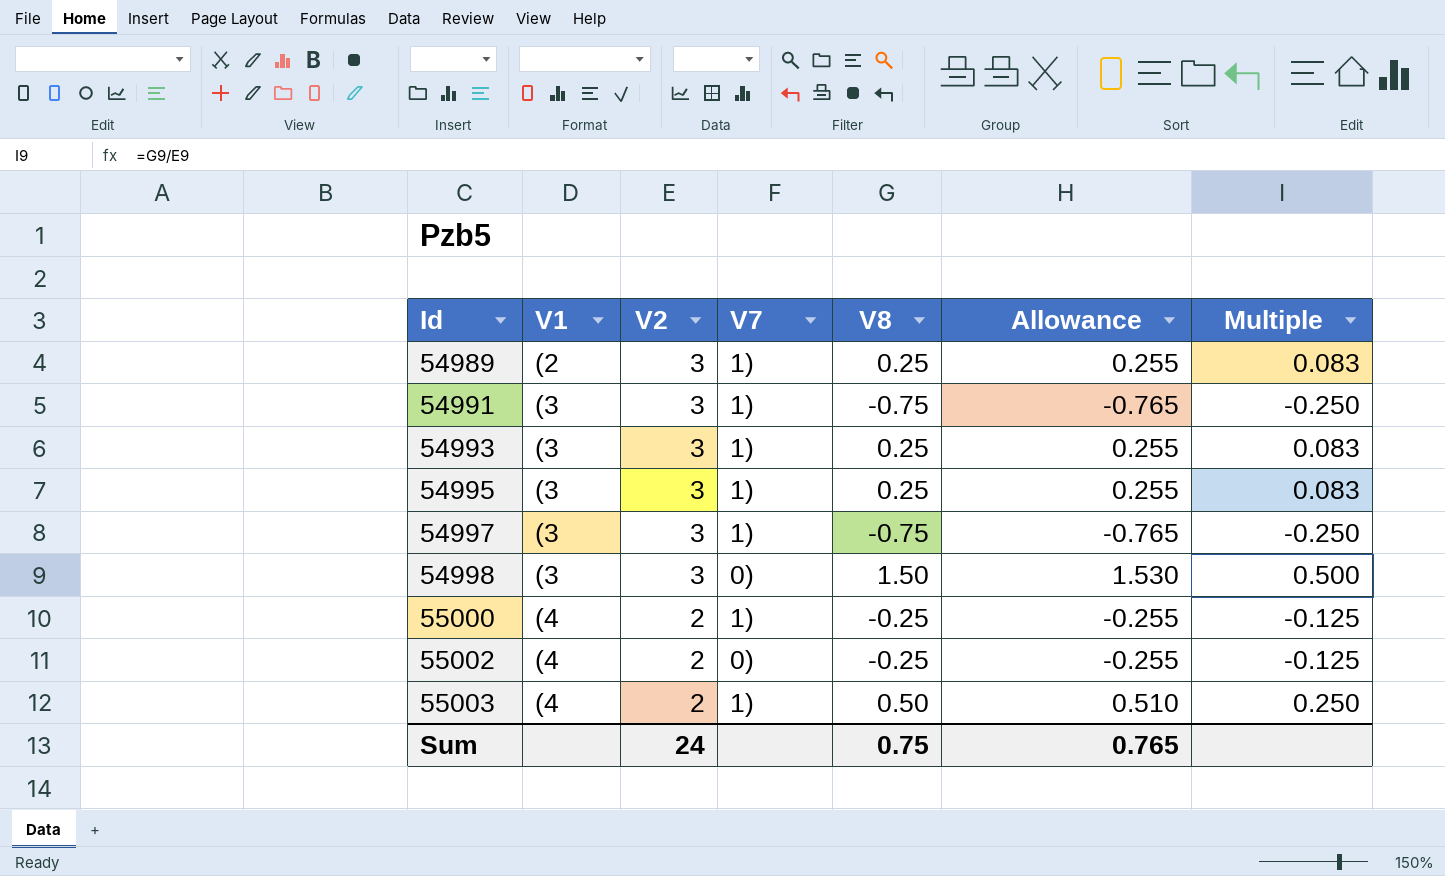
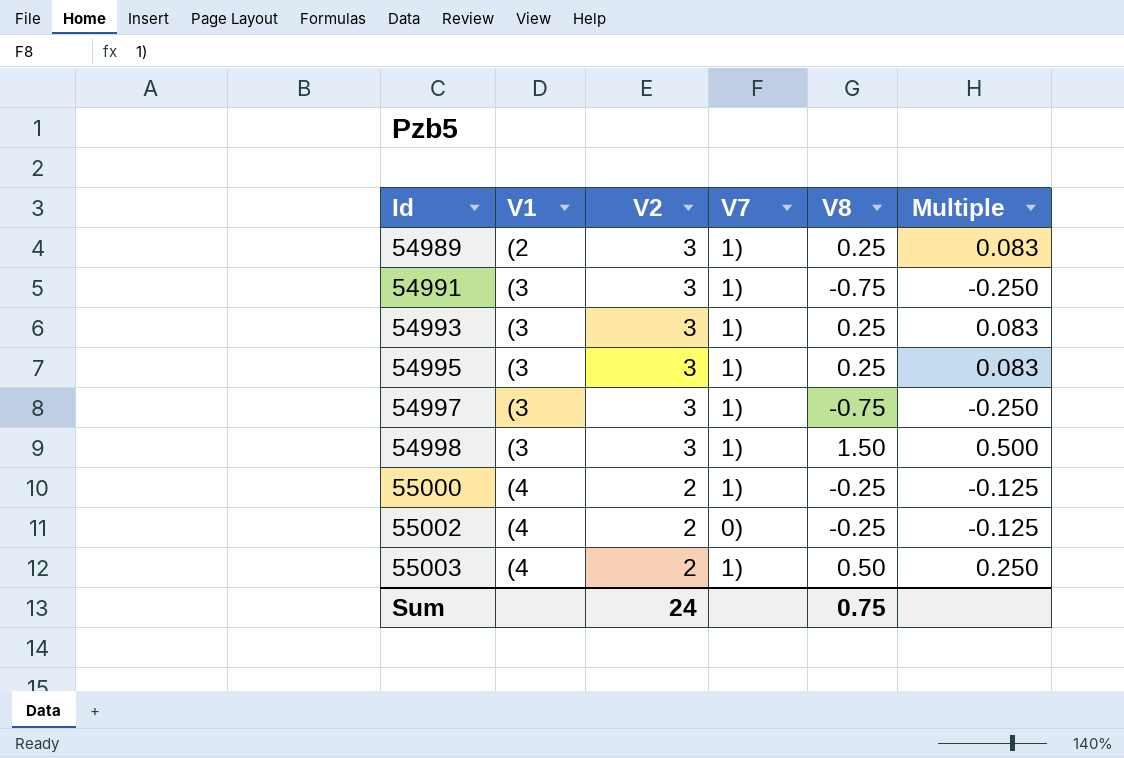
column Allowance | formula: [V8] * 1.02 -> none
54998 | V7: 0) -> 1)

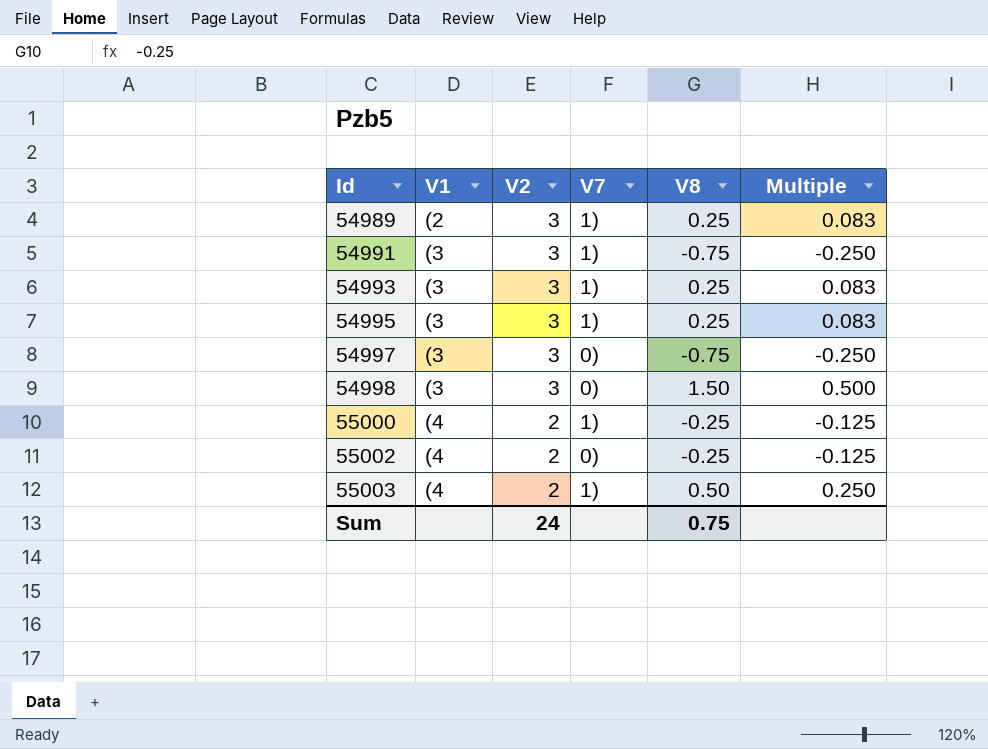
54997 | V7: 1) -> 0)
54998 | V7: 1) -> 0)

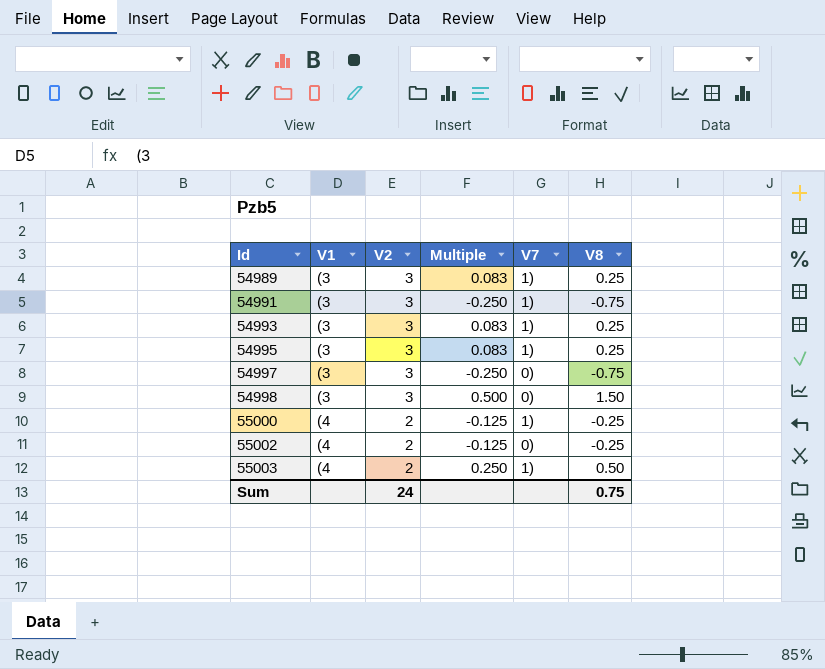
column Multiple | position: 6 -> 4
54989 | V1: (2 -> (3

